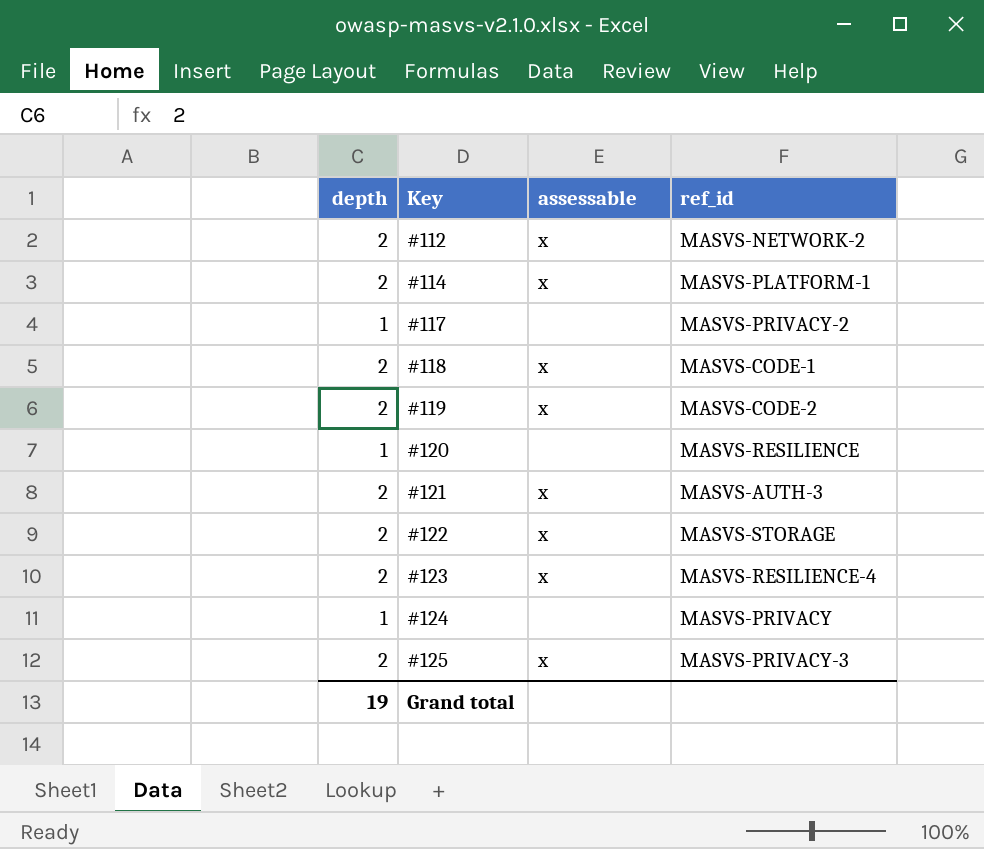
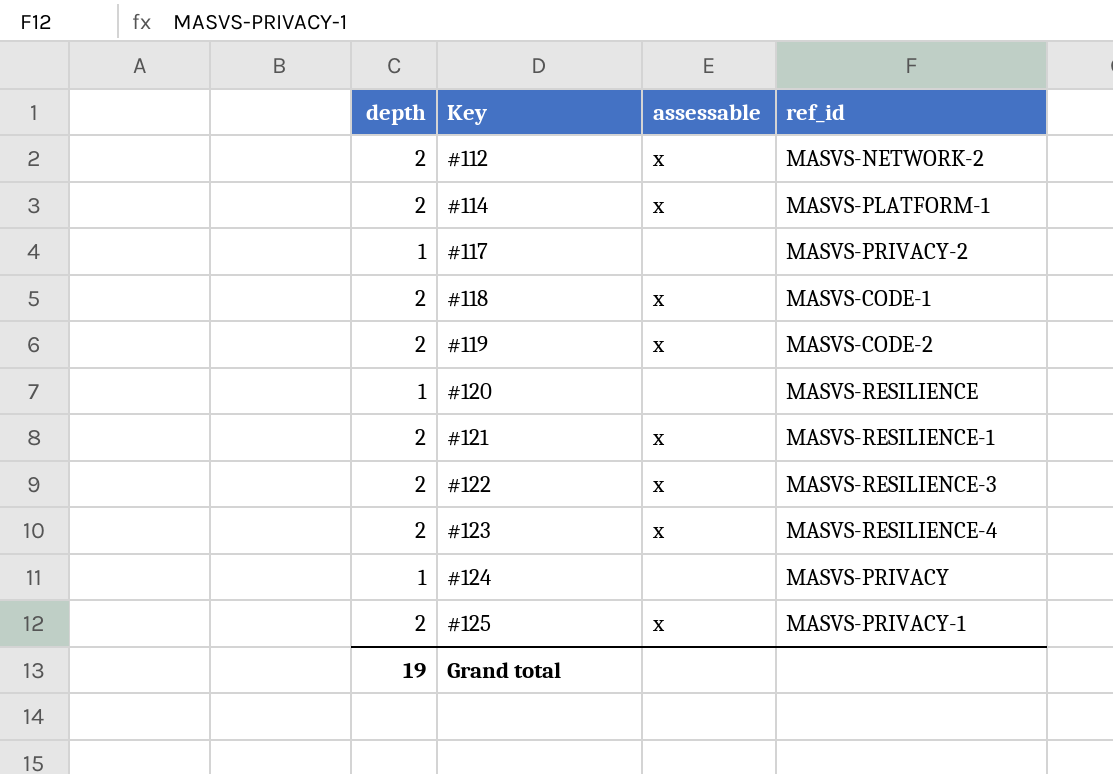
#121 | ref_id: MASVS-AUTH-3 -> MASVS-RESILIENCE-1
#122 | ref_id: MASVS-STORAGE -> MASVS-RESILIENCE-3
#125 | ref_id: MASVS-PRIVACY-3 -> MASVS-PRIVACY-1

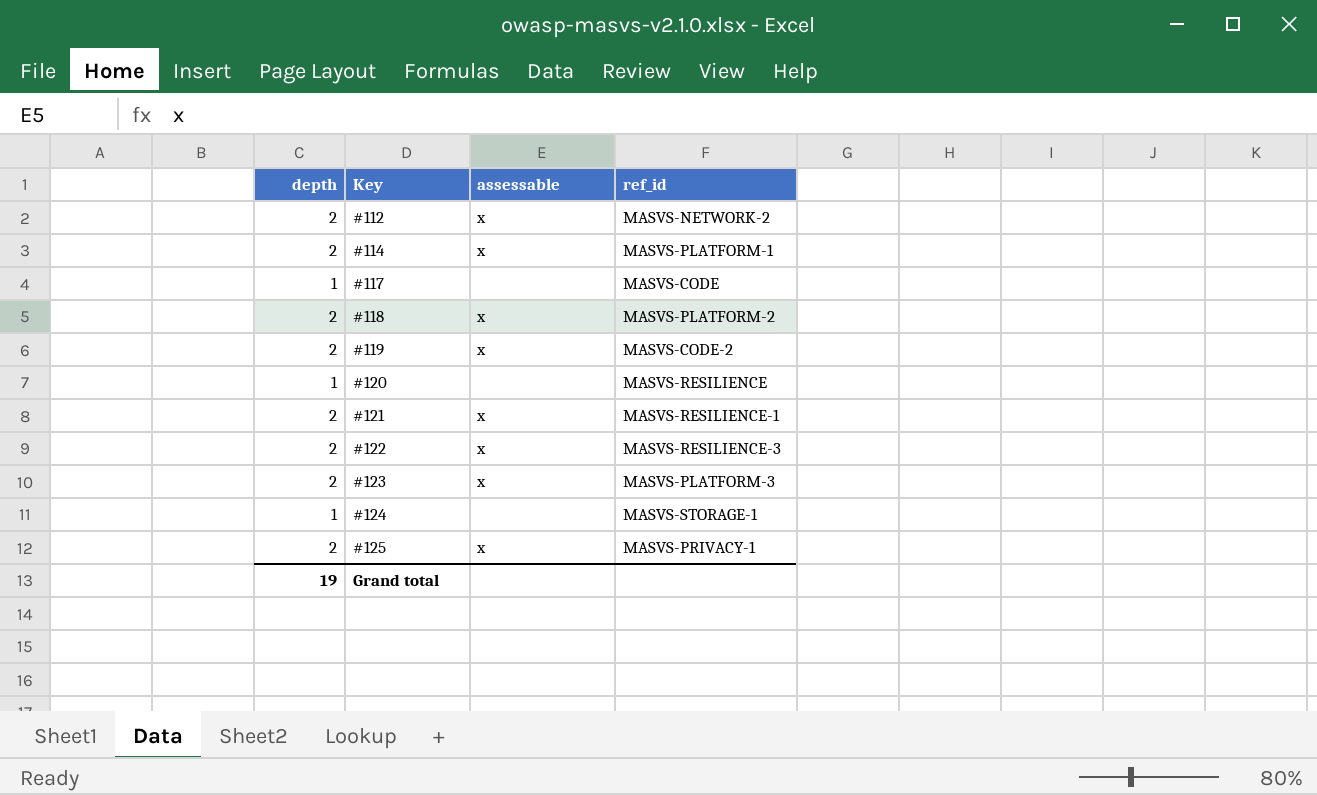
#117 | ref_id: MASVS-PRIVACY-2 -> MASVS-CODE
#118 | ref_id: MASVS-CODE-1 -> MASVS-PLATFORM-2
#123 | ref_id: MASVS-RESILIENCE-4 -> MASVS-PLATFORM-3
#124 | ref_id: MASVS-PRIVACY -> MASVS-STORAGE-1

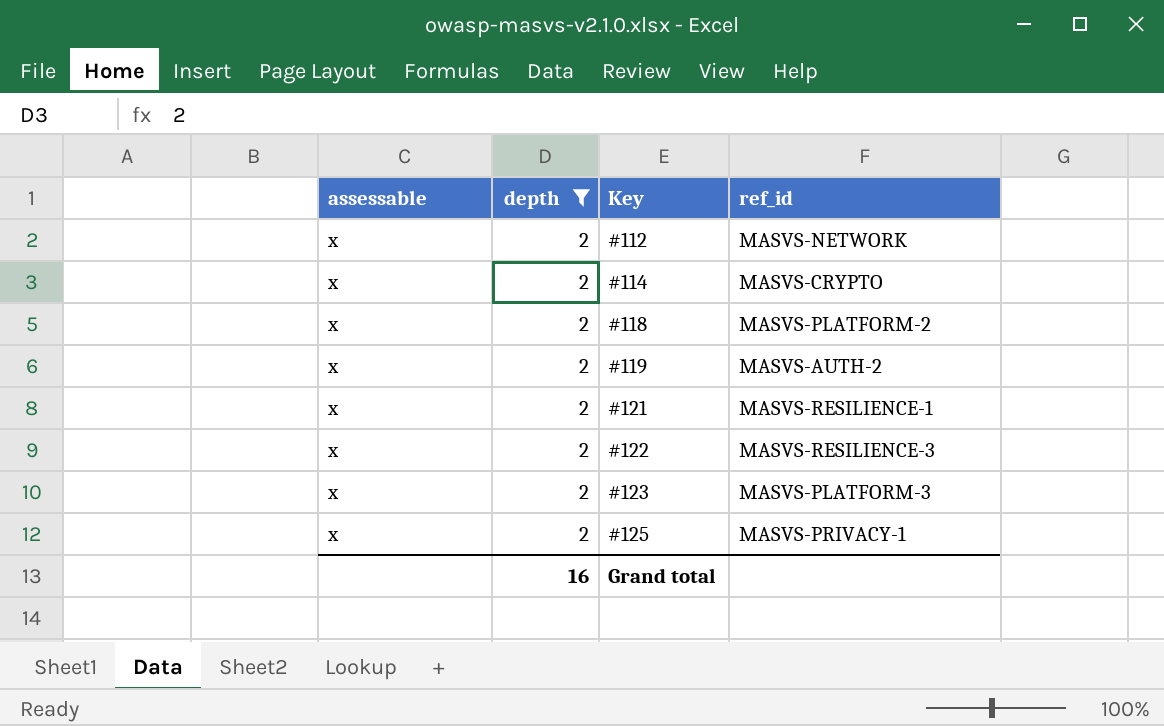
filter: none -> depth = 2
column assessable | position: 3 -> 1
#112 | ref_id: MASVS-NETWORK-2 -> MASVS-NETWORK
#114 | ref_id: MASVS-PLATFORM-1 -> MASVS-CRYPTO
#119 | ref_id: MASVS-CODE-2 -> MASVS-AUTH-2
Grand total | depth: 19 -> 16

